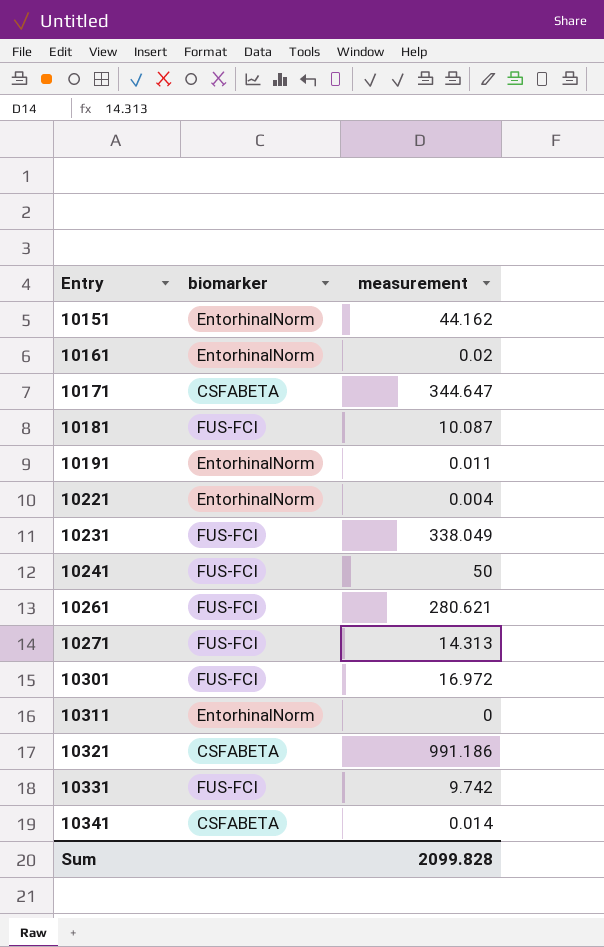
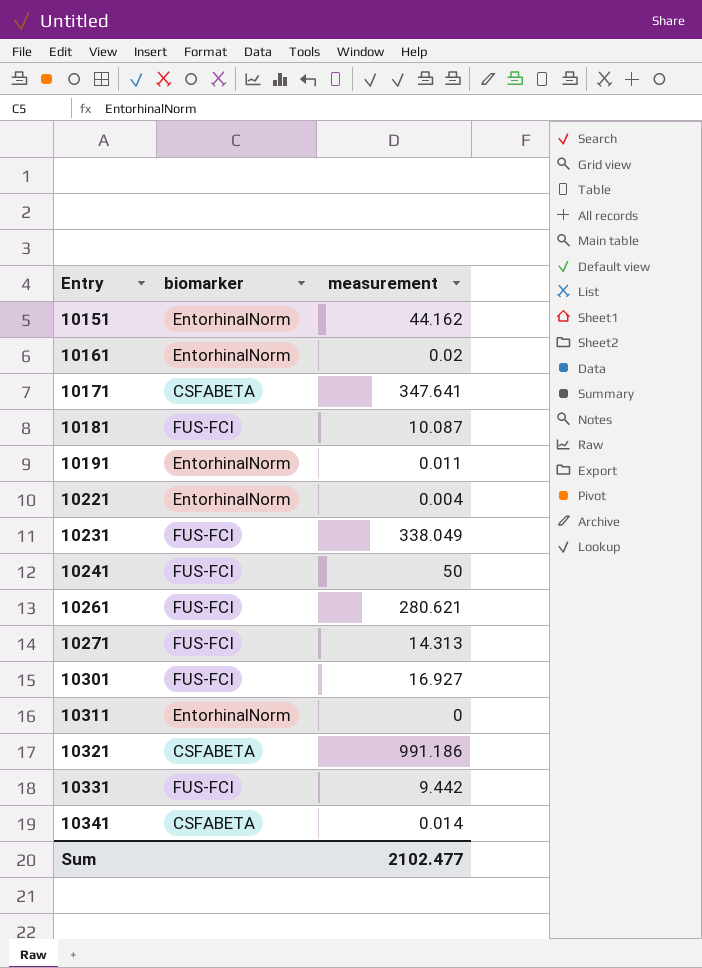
10171 | measurement: 344.647 -> 347.641
10301 | measurement: 16.972 -> 16.927
10331 | measurement: 9.742 -> 9.442
Sum | measurement: 2099.828 -> 2102.477

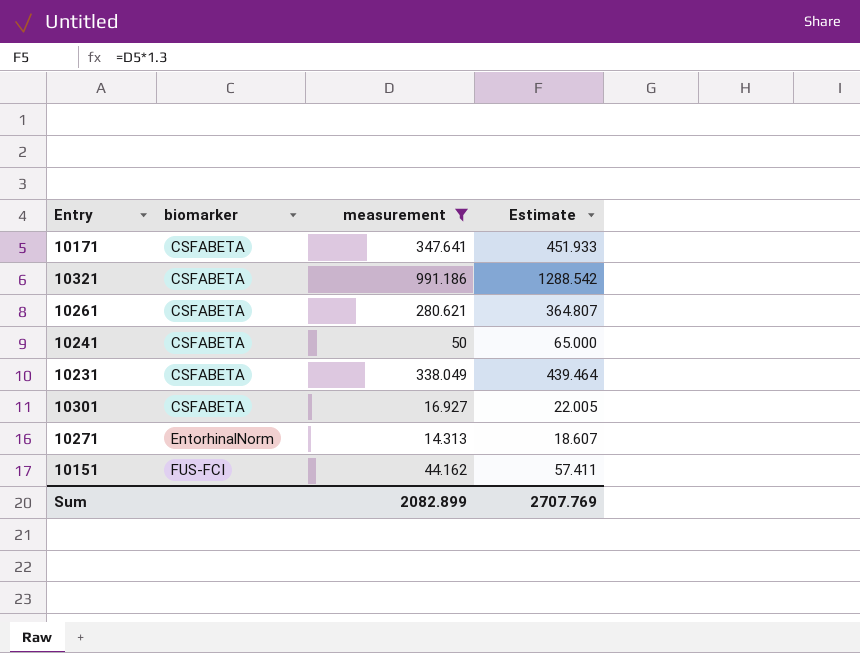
filter: none -> measurement >= 14.313
row order: Entry ascending -> biomarker ascending
column Estimate | formula: none -> [measurement] * 1.3
10261 | biomarker: FUS-FCI -> CSFABETA
10241 | biomarker: FUS-FCI -> CSFABETA
10231 | biomarker: FUS-FCI -> CSFABETA
10301 | biomarker: FUS-FCI -> CSFABETA
10271 | biomarker: FUS-FCI -> EntorhinalNorm
10151 | biomarker: EntorhinalNorm -> FUS-FCI
Sum | measurement: 2102.477 -> 2082.899

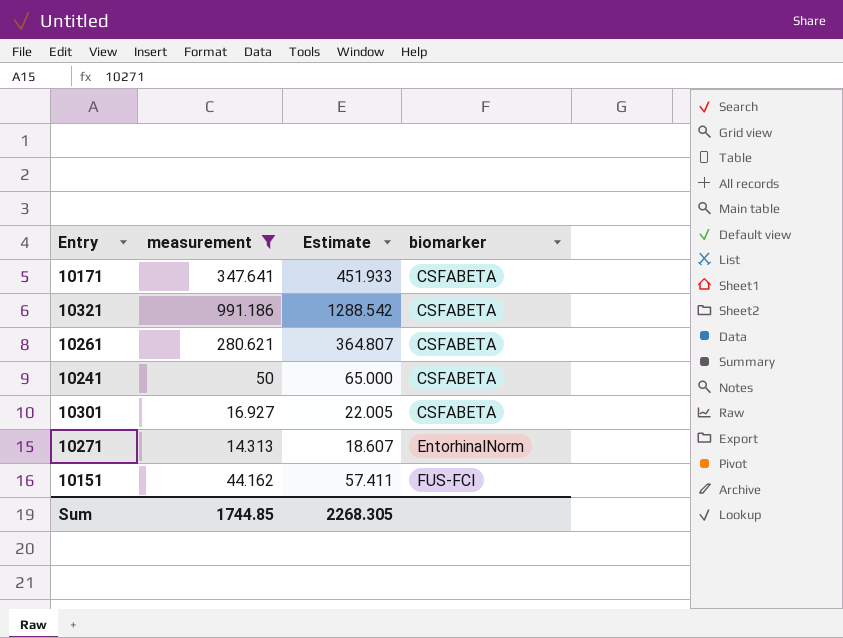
column biomarker | position: 2 -> 4
row 10231: CSFABETA | 338.049 | 439.464 -> none
Sum | measurement: 2082.899 -> 1744.85
Sum | Estimate: 2707.769 -> 2268.305

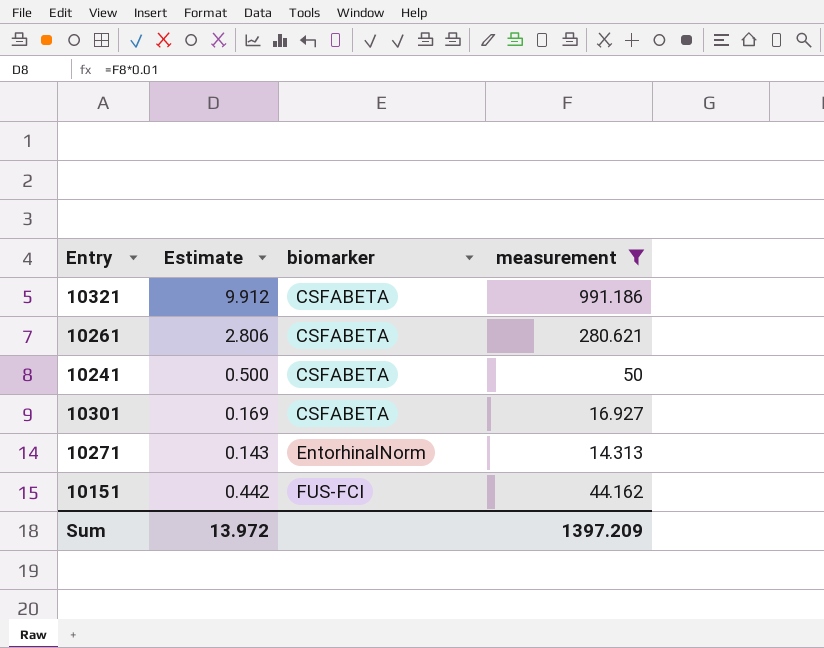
column Estimate | formula: [measurement] * 1.3 -> [measurement] * 0.01
column measurement | position: 2 -> 4
row 10171: 347.641 | 451.933 | CSFABETA -> none
Sum | Estimate: 2268.305 -> 13.972
Sum | measurement: 1744.85 -> 1397.209

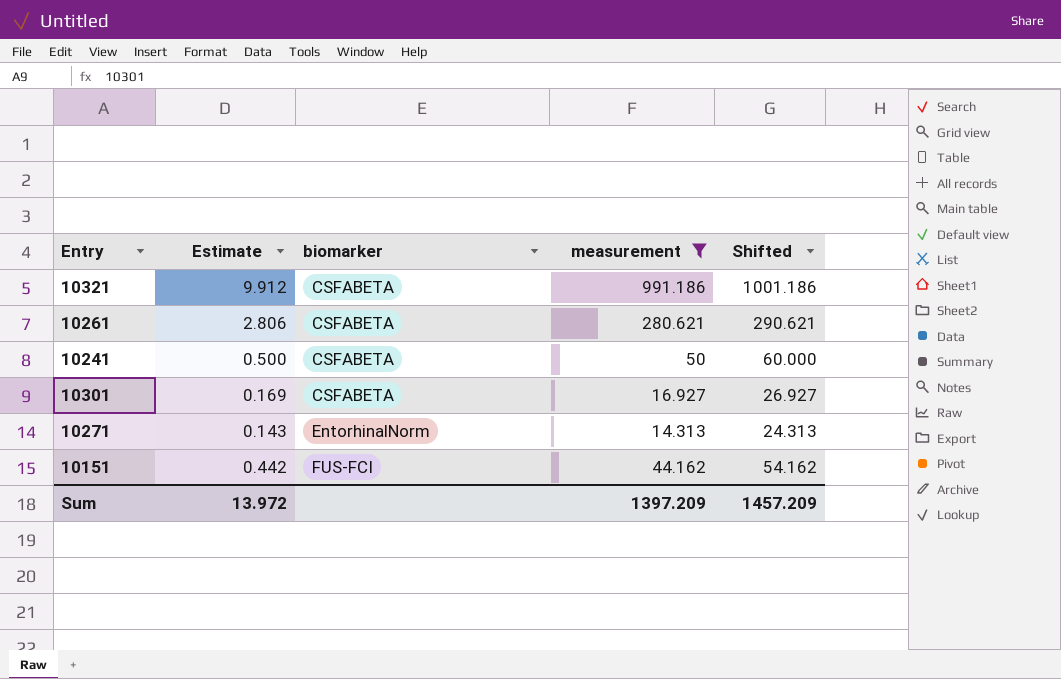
column Shifted | formula: none -> [measurement] + 10

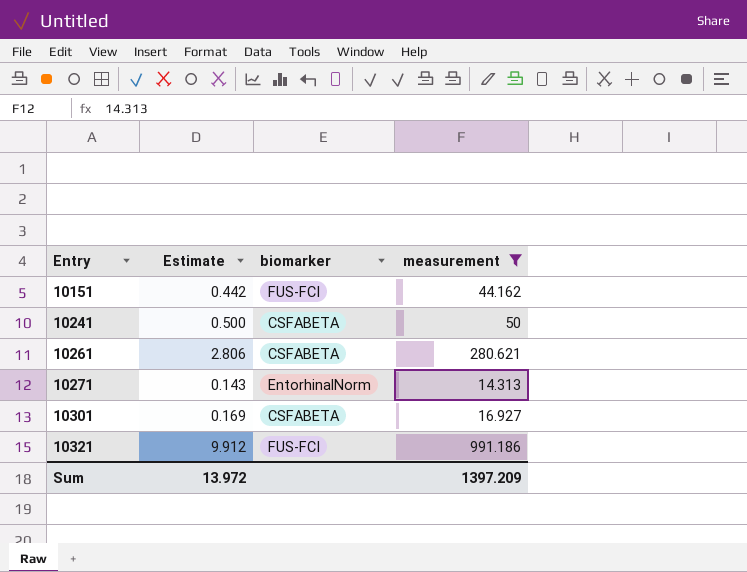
row order: biomarker ascending -> Entry ascending
column Shifted | formula: [measurement] + 10 -> none
10321 | biomarker: CSFABETA -> FUS-FCI

